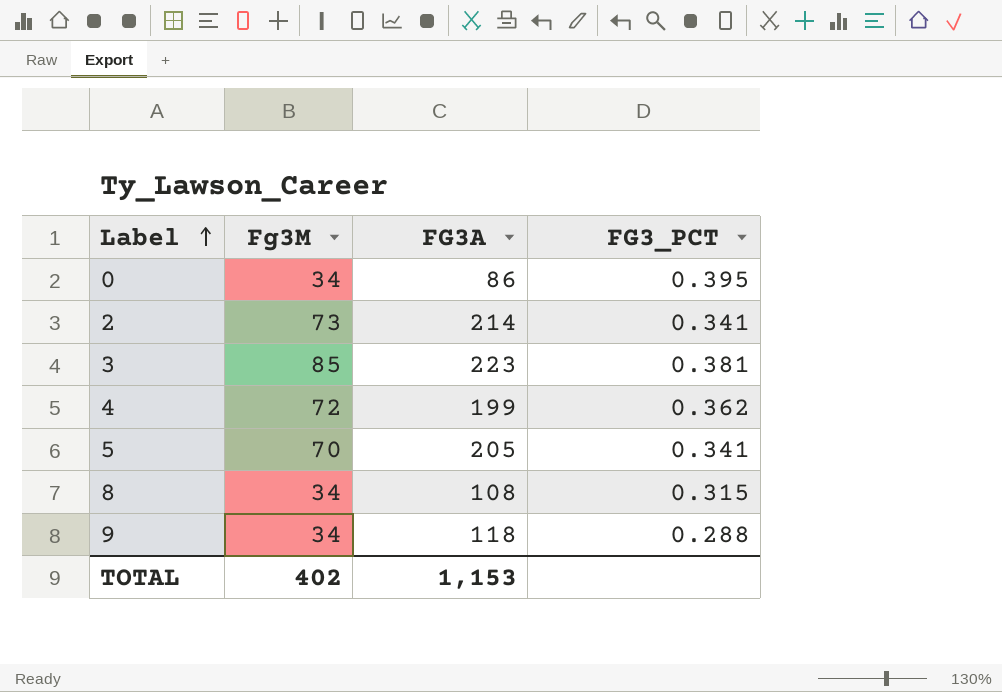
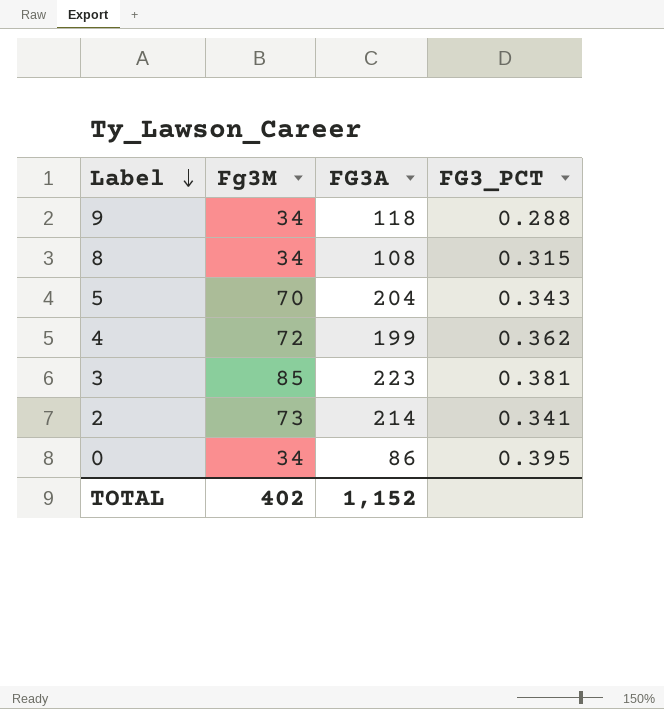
row order: Label ascending -> Label descending
5 | FG3A: 205 -> 204
5 | FG3_PCT: 0.341 -> 0.343
TOTAL | FG3A: 1,153 -> 1,152

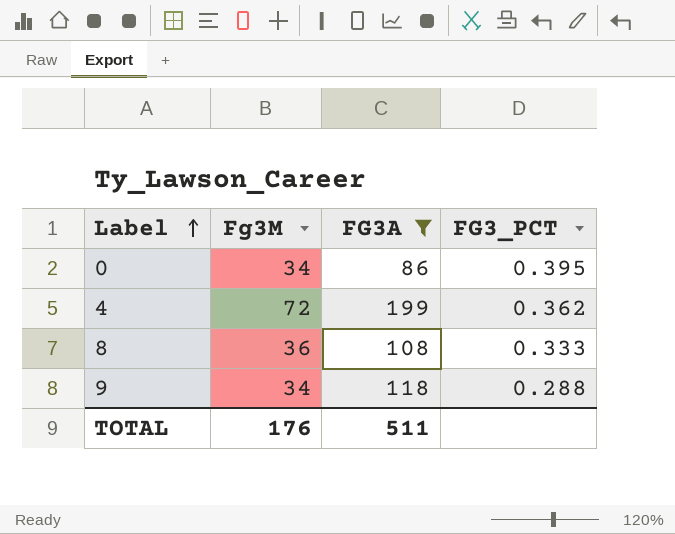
filter: none -> FG3A <= 199
row order: Label descending -> Label ascending
8 | Fg3M: 34 -> 36
8 | FG3_PCT: 0.315 -> 0.333
TOTAL | Fg3M: 402 -> 176
TOTAL | FG3A: 1,152 -> 511

